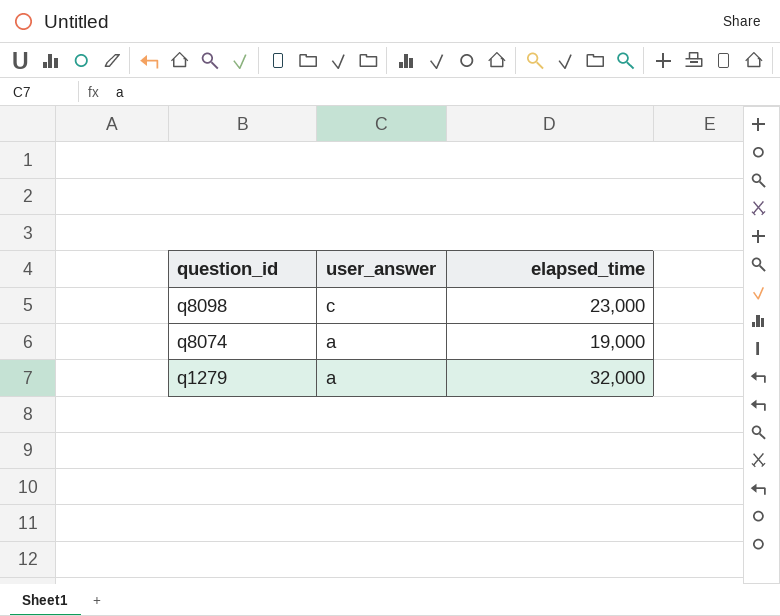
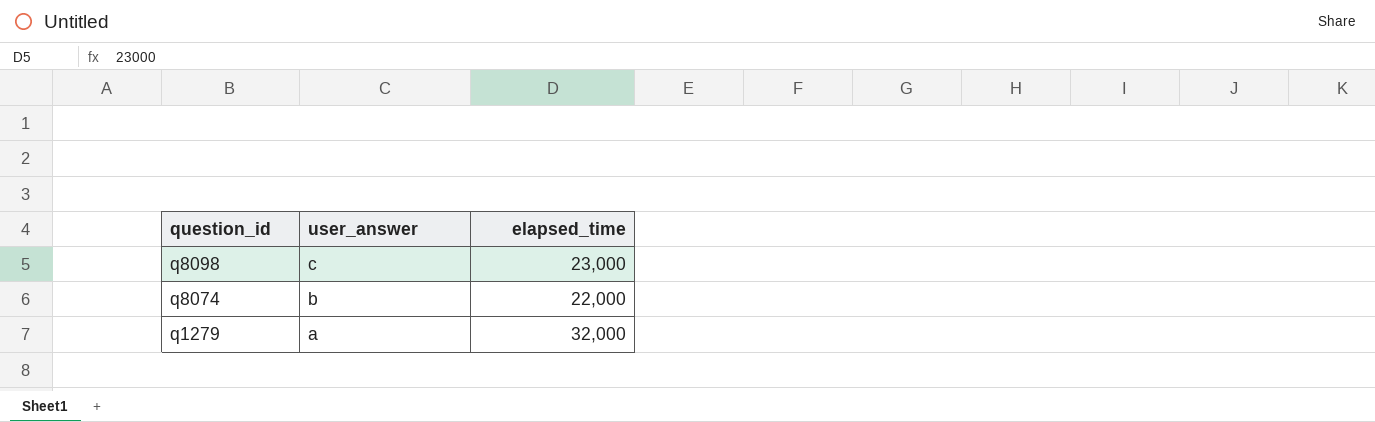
q8074 | user_answer: a -> b
q8074 | elapsed_time: 19,000 -> 22,000

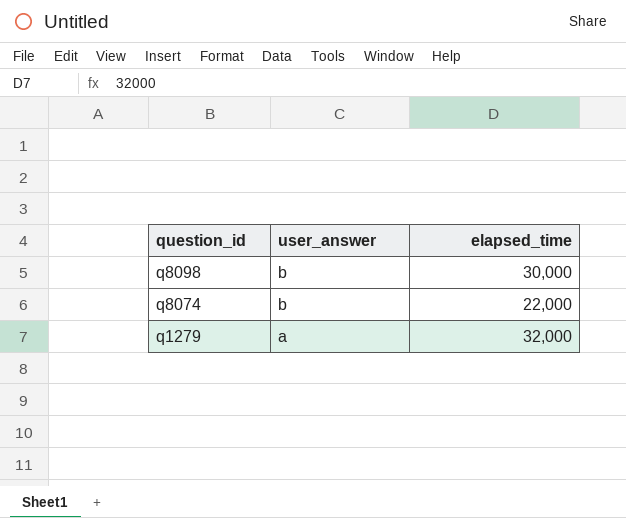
q8098 | user_answer: c -> b
q8098 | elapsed_time: 23,000 -> 30,000

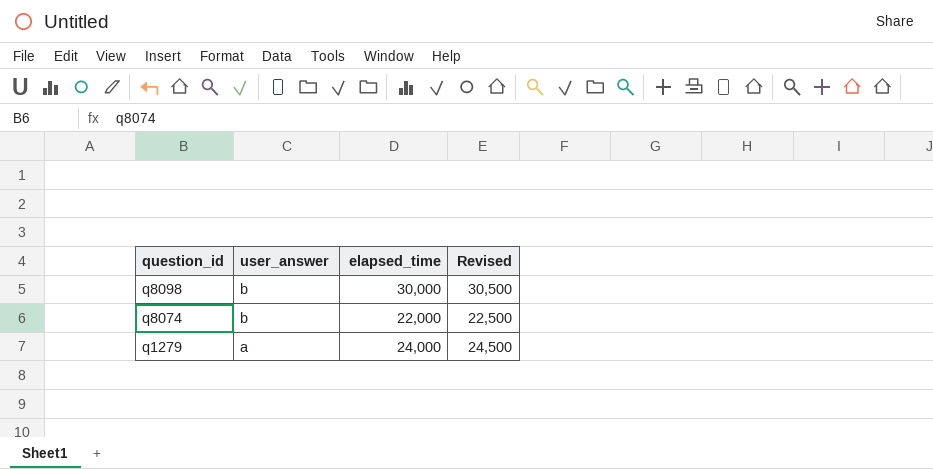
column Revised | formula: none -> [elapsed_time] + 500
q1279 | elapsed_time: 32,000 -> 24,000

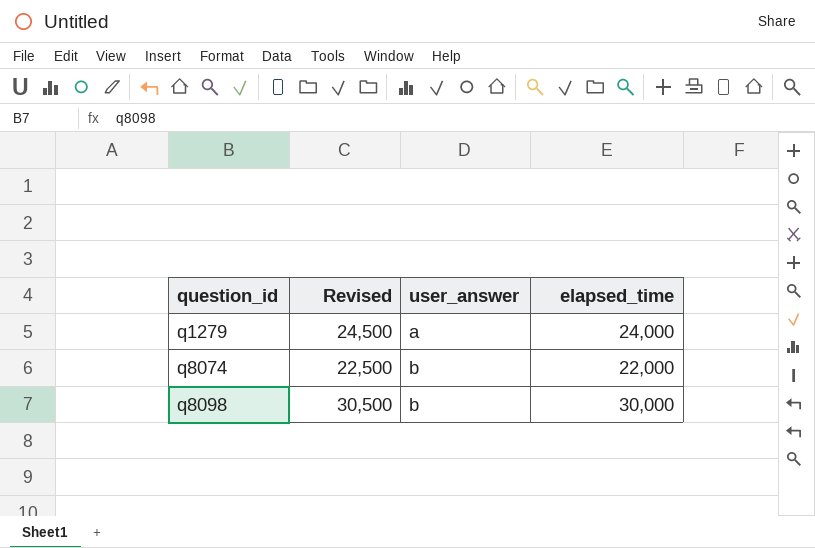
row order: question_id descending -> question_id ascending
column Revised | position: 4 -> 2

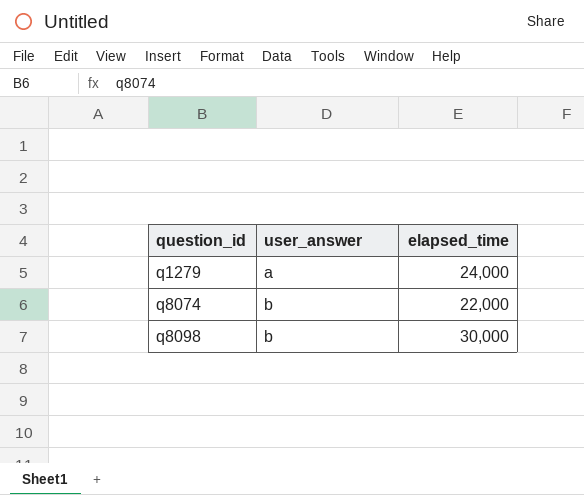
column Revised | formula: [elapsed_time] + 500 -> none

